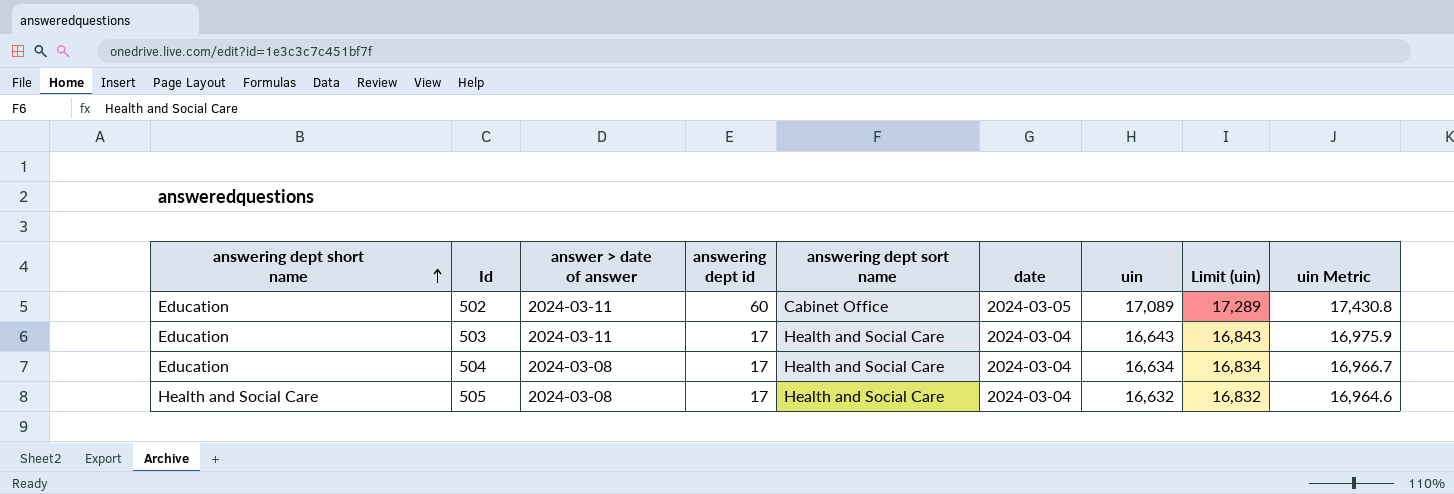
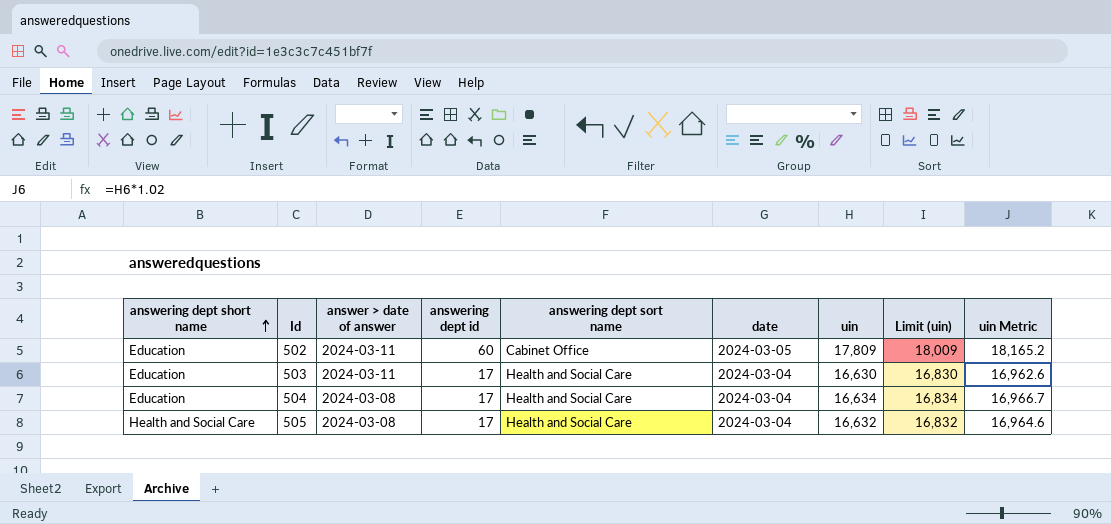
502 | uin: 17,089 -> 17,809
502 | Limit (uin): 17,289 -> 18,009
502 | uin Metric: 17,430.8 -> 18,165.2
503 | uin: 16,643 -> 16,630
503 | Limit (uin): 16,843 -> 16,830
503 | uin Metric: 16,975.9 -> 16,962.6

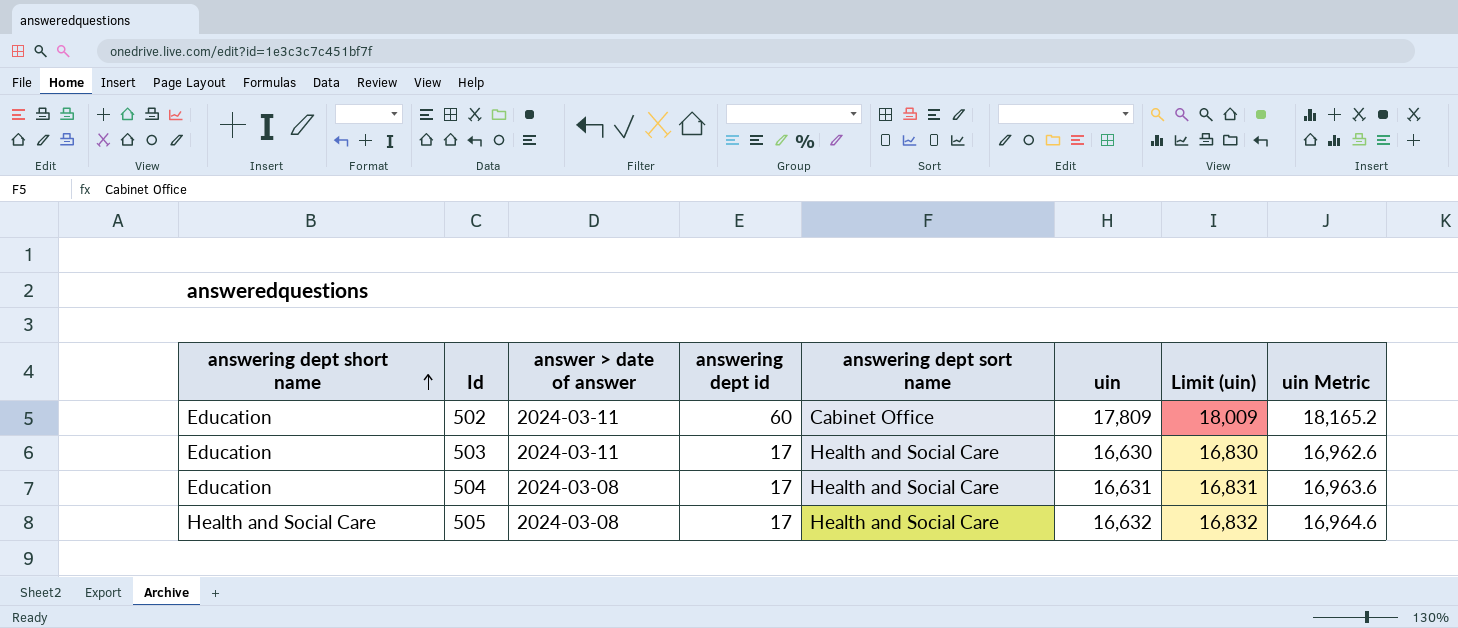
column date | position: 6 -> none
504 | uin: 16,634 -> 16,631
504 | Limit (uin): 16,834 -> 16,831
504 | uin Metric: 16,966.7 -> 16,963.6

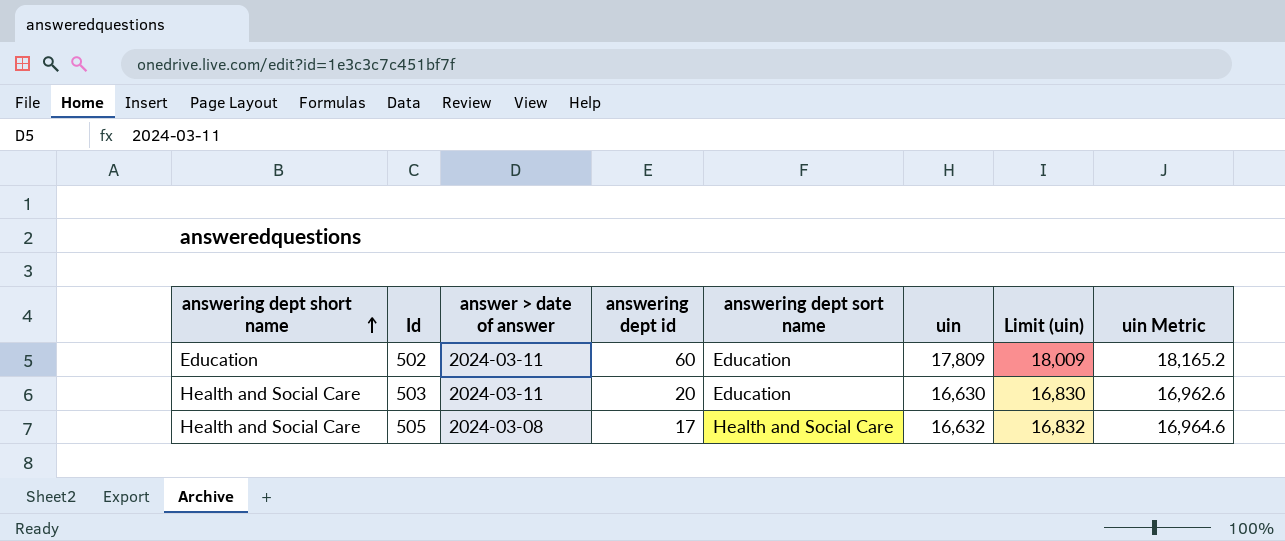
row 504: Education | 2024-03-08 | 17 | Health and Social Care | 16,631 | 16,831 | 16,963.6 -> none
502 | answering dept sort name: Cabinet Office -> Education
503 | answering dept short name: Education -> Health and Social Care
503 | answering dept id: 17 -> 20
503 | answering dept sort name: Health and Social Care -> Education

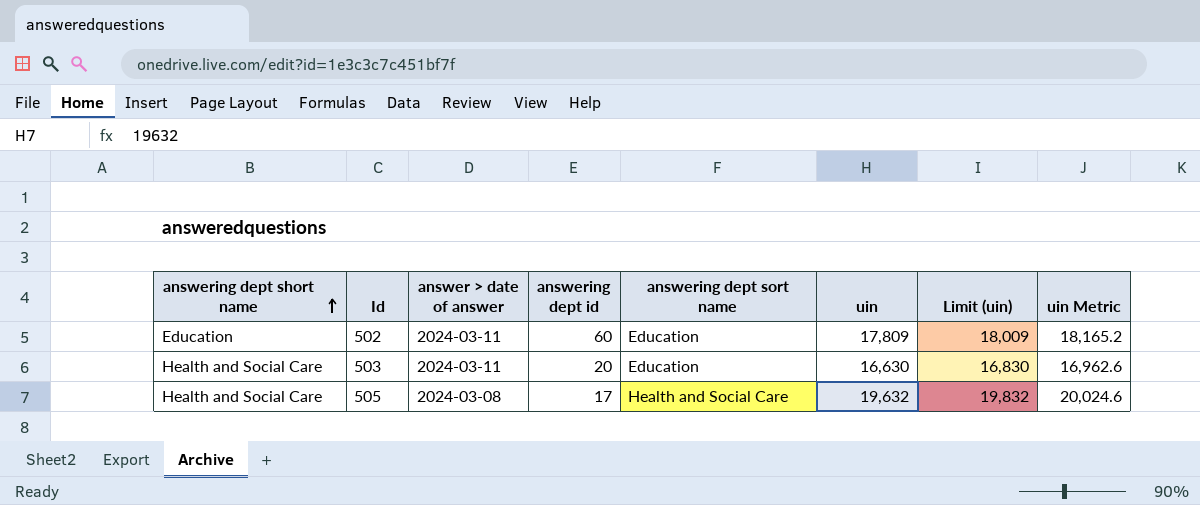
505 | uin: 16,632 -> 19,632
505 | Limit (uin): 16,832 -> 19,832
505 | uin Metric: 16,964.6 -> 20,024.6

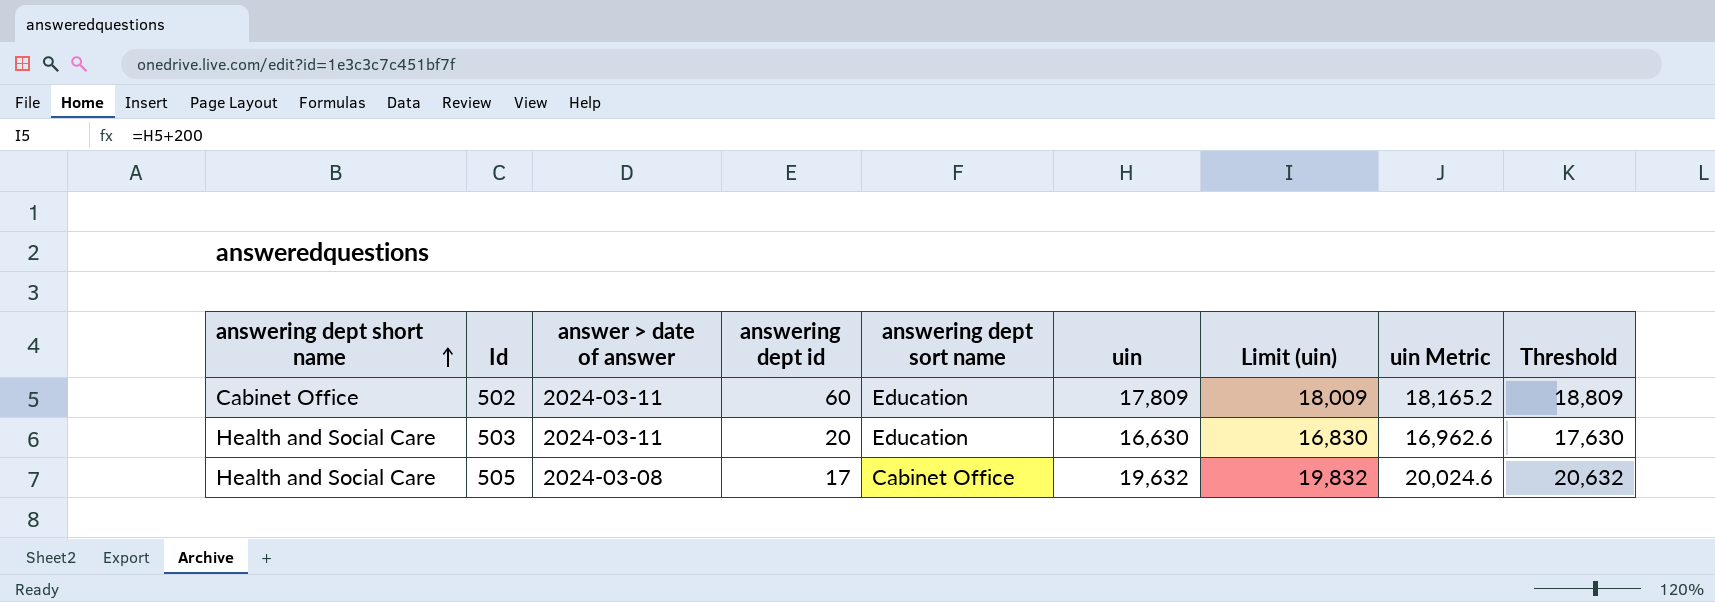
column Threshold | formula: none -> [uin] + 1000
502 | answering dept short name: Education -> Cabinet Office
505 | answering dept sort name: Health and Social Care -> Cabinet Office

